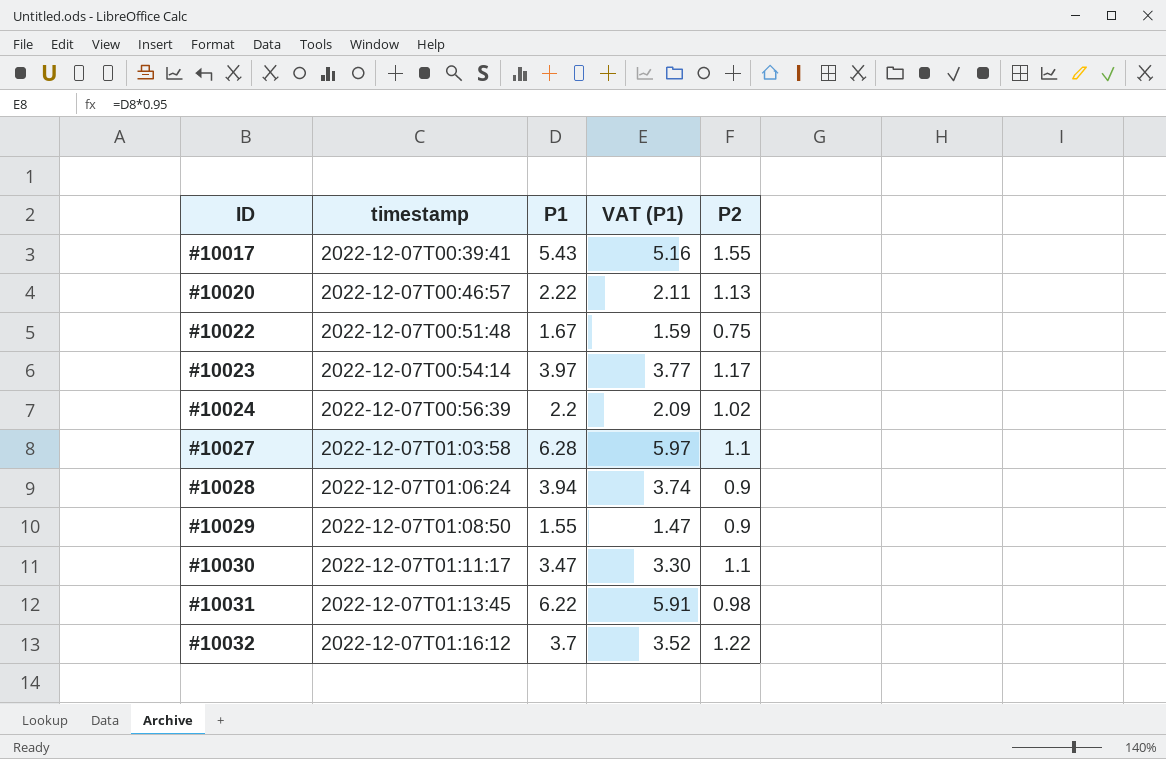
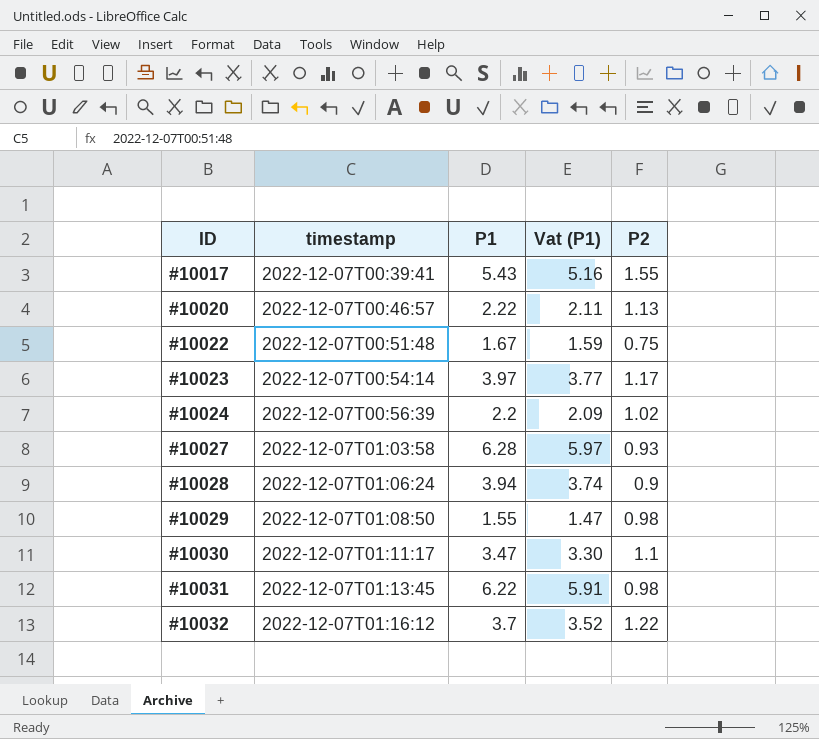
column name: VAT (P1) -> Vat (P1)
#10027 | P2: 1.1 -> 0.93
#10029 | P2: 0.9 -> 0.98

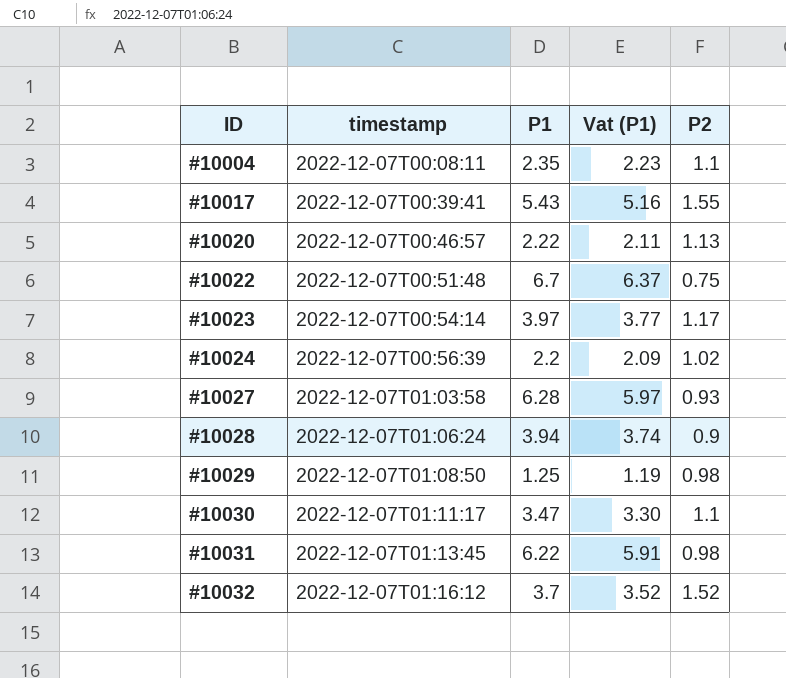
row #10004: none -> 2022-12-07T00:08:11 | 2.35 | 2.23 | 1.1
#10022 | P1: 1.67 -> 6.7
#10022 | Vat (P1): 1.59 -> 6.37
#10029 | P1: 1.55 -> 1.25
#10029 | Vat (P1): 1.47 -> 1.19
#10032 | P2: 1.22 -> 1.52

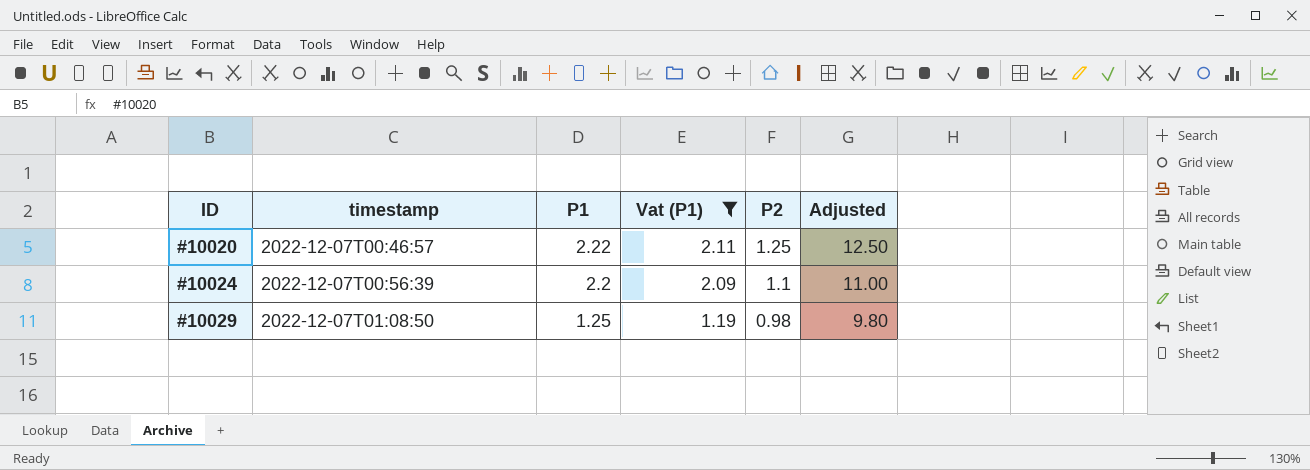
filter: none -> Vat (P1) <= 2.11
column Adjusted | formula: none -> [P2] * 10
#10020 | P2: 1.13 -> 1.25
#10024 | P2: 1.02 -> 1.1

